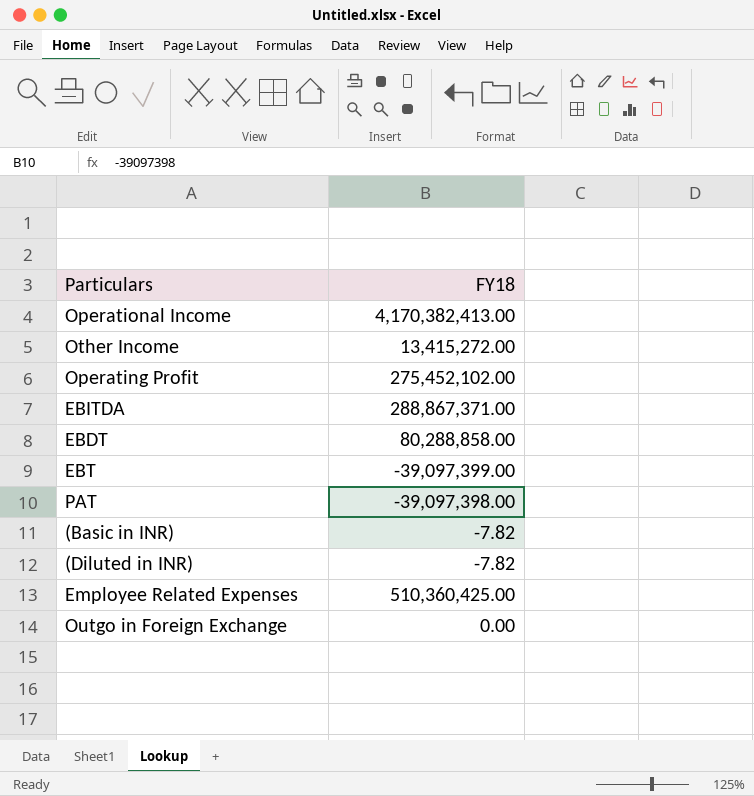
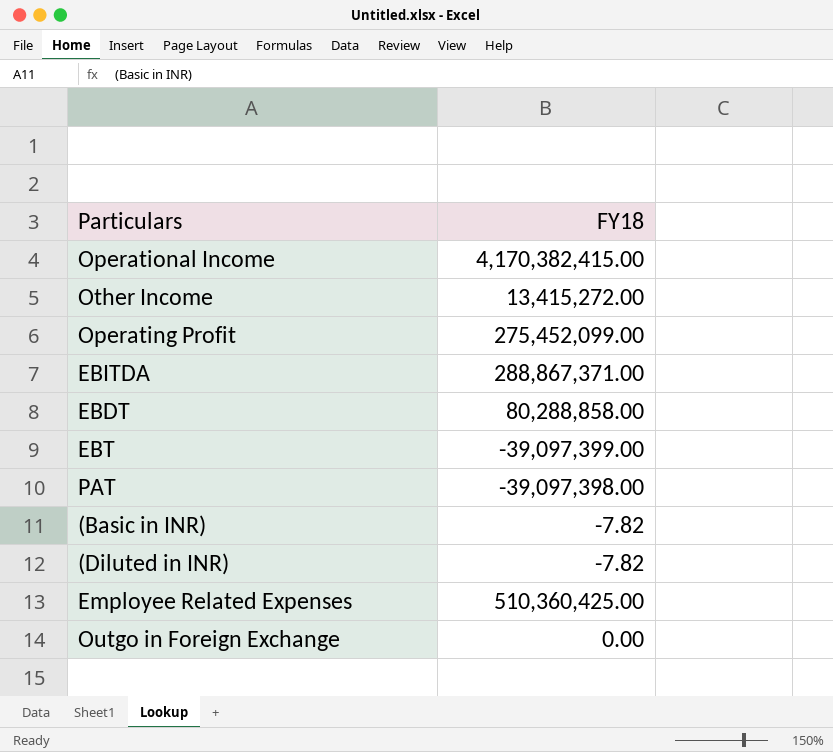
Operational Income | FY18: 4,170,382,413.00 -> 4,170,382,415.00
Operating Profit | FY18: 275,452,102.00 -> 275,452,099.00

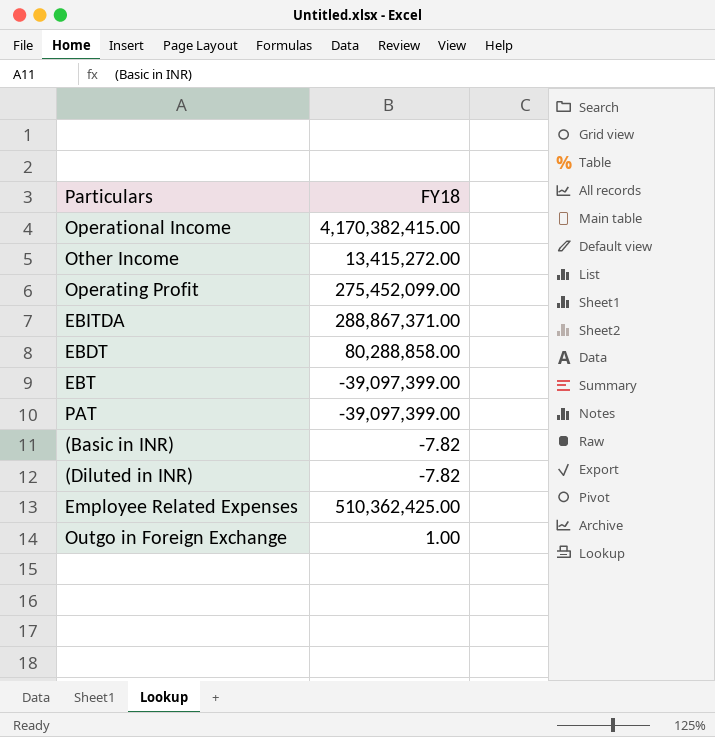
PAT | FY18: -39,097,398.00 -> -39,097,399.00
Employee Related Expenses | FY18: 510,360,425.00 -> 510,362,425.00
Outgo in Foreign Exchange | FY18: 0.00 -> 1.00

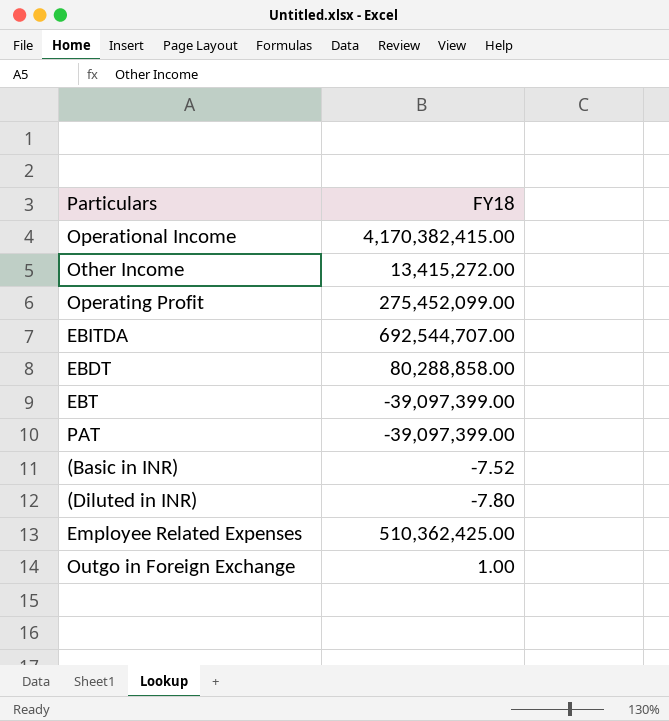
EBITDA | FY18: 288,867,371.00 -> 692,544,707.00
(Basic in INR) | FY18: -7.82 -> -7.52
(Diluted in INR) | FY18: -7.82 -> -7.80

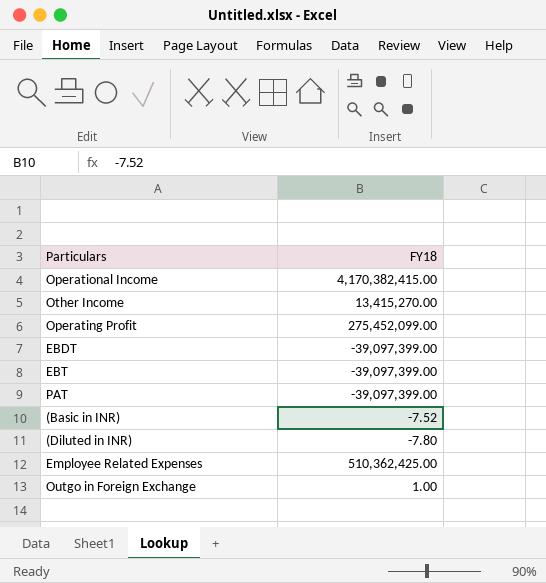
row EBITDA: 692,544,707.00 -> none
Other Income | FY18: 13,415,272.00 -> 13,415,270.00
EBDT | FY18: 80,288,858.00 -> -39,097,399.00

